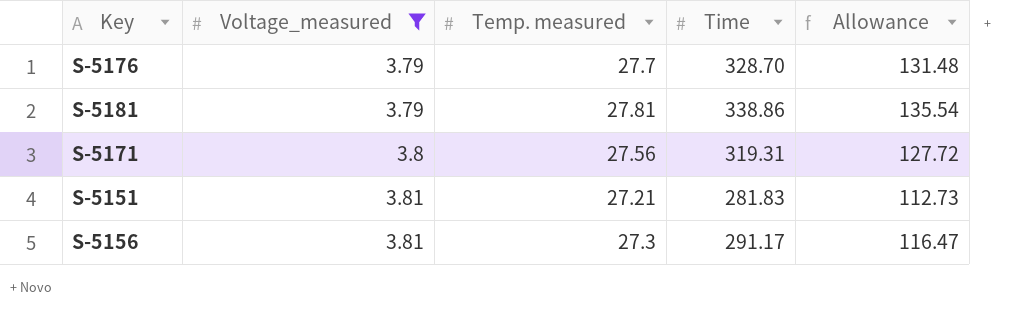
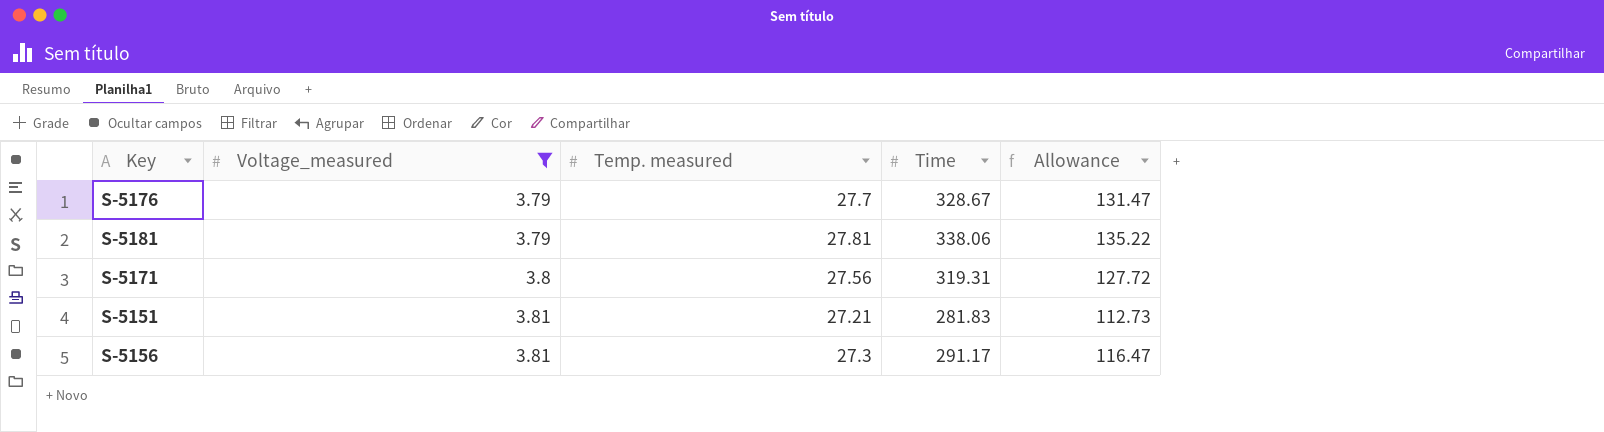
S-5176 | Time: 328.70 -> 328.67
S-5176 | Allowance: 131.48 -> 131.47
S-5181 | Time: 338.86 -> 338.06
S-5181 | Allowance: 135.54 -> 135.22

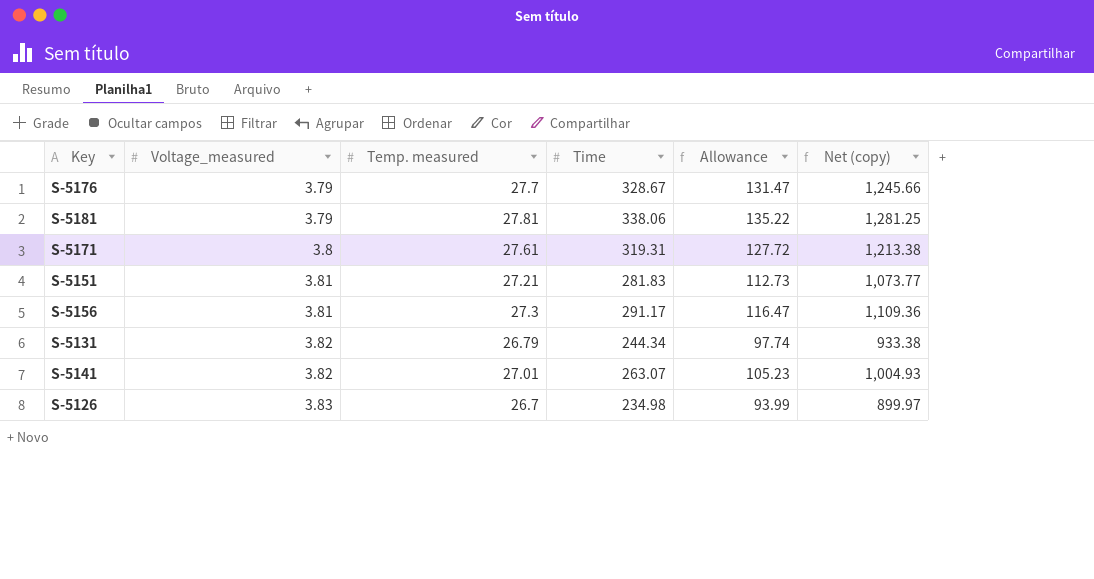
filter: Voltage_measured <= 3.81 -> none
column Net (copy) | formula: none -> [Voltage_measured] * [Time]
S-5171 | Temp. measured: 27.56 -> 27.61

